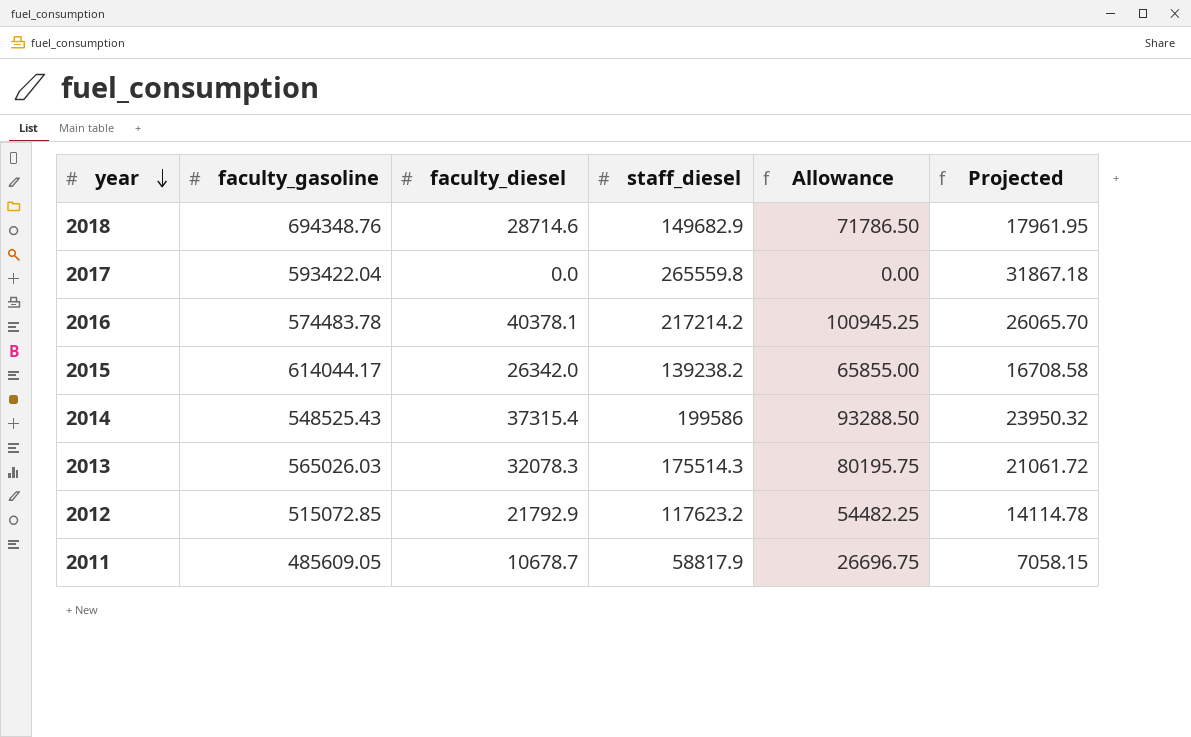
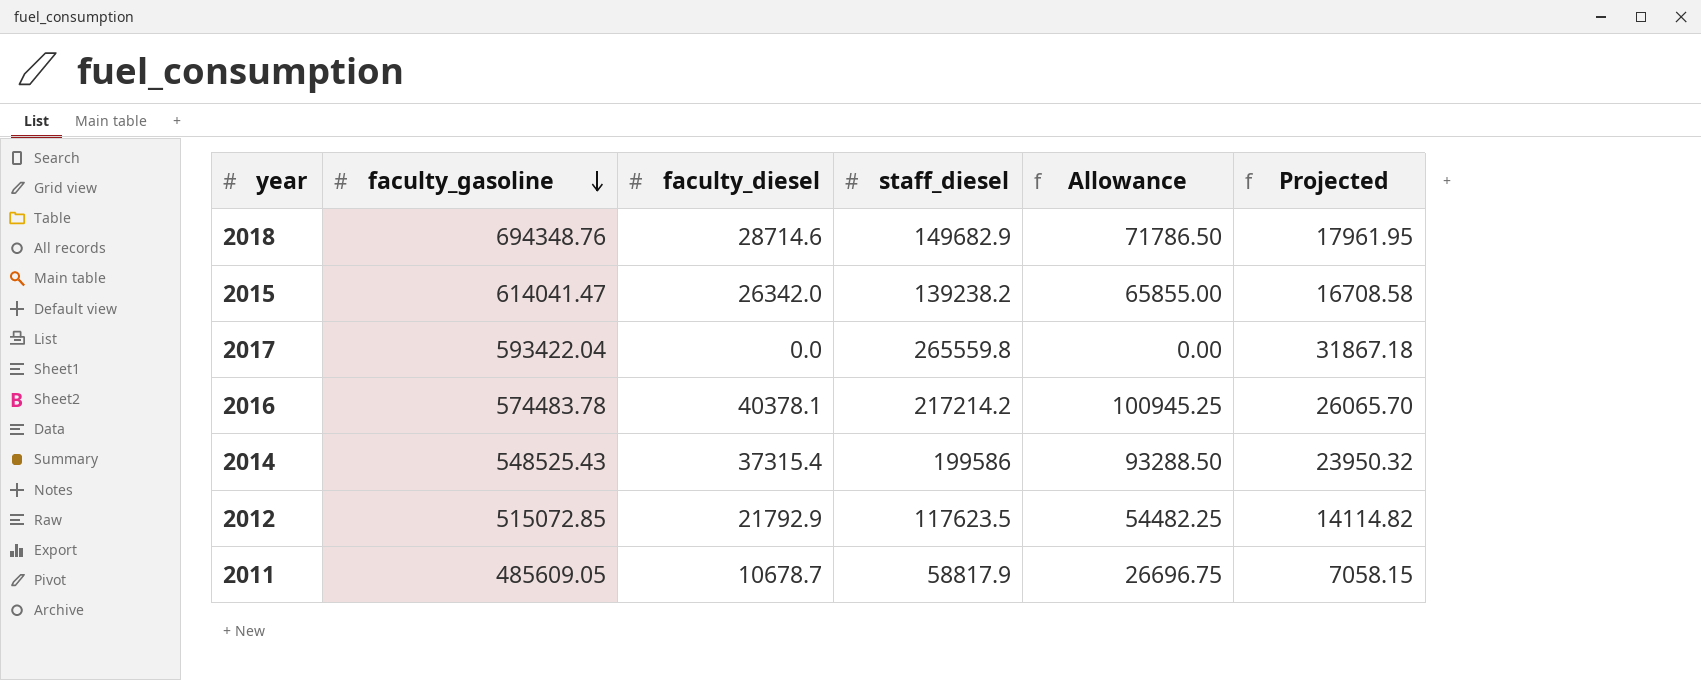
row order: year descending -> faculty_gasoline descending
row 2013: 565026.03 | 32078.3 | 175514.3 | 80195.75 | 21061.72 -> none
2015 | faculty_gasoline: 614044.17 -> 614041.47
2012 | staff_diesel: 117623.2 -> 117623.5
2012 | Projected: 14114.78 -> 14114.82

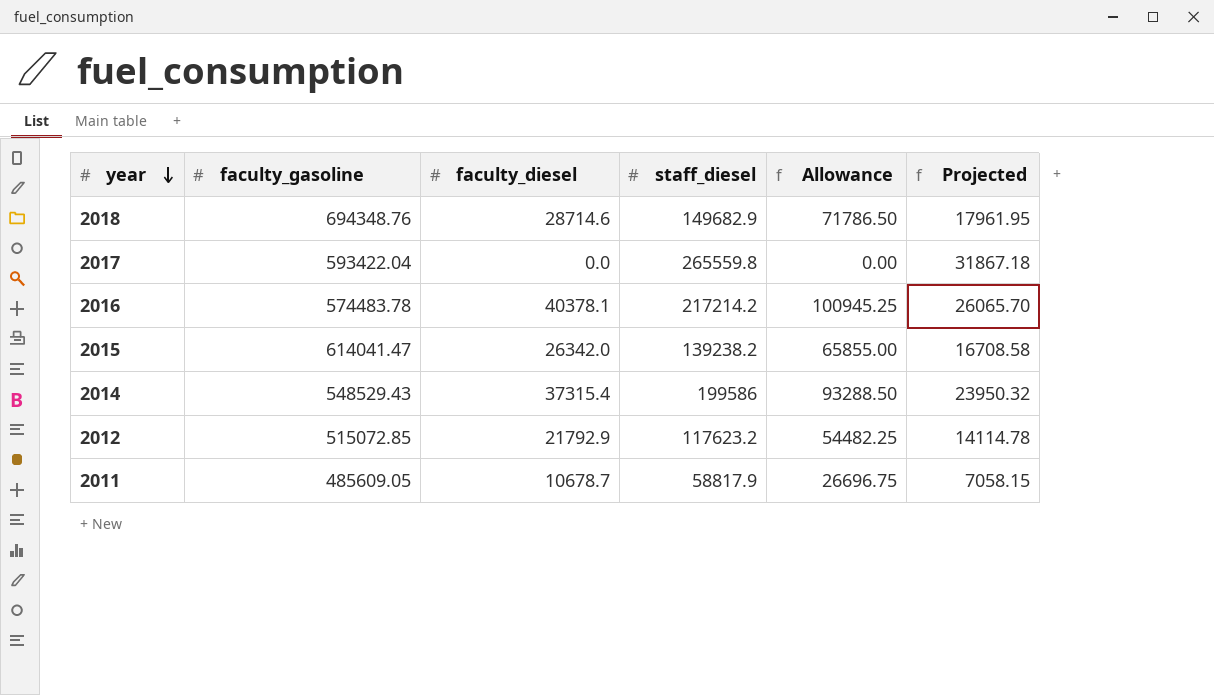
row order: faculty_gasoline descending -> year descending
2014 | faculty_gasoline: 548525.43 -> 548529.43
2012 | staff_diesel: 117623.5 -> 117623.2
2012 | Projected: 14114.82 -> 14114.78

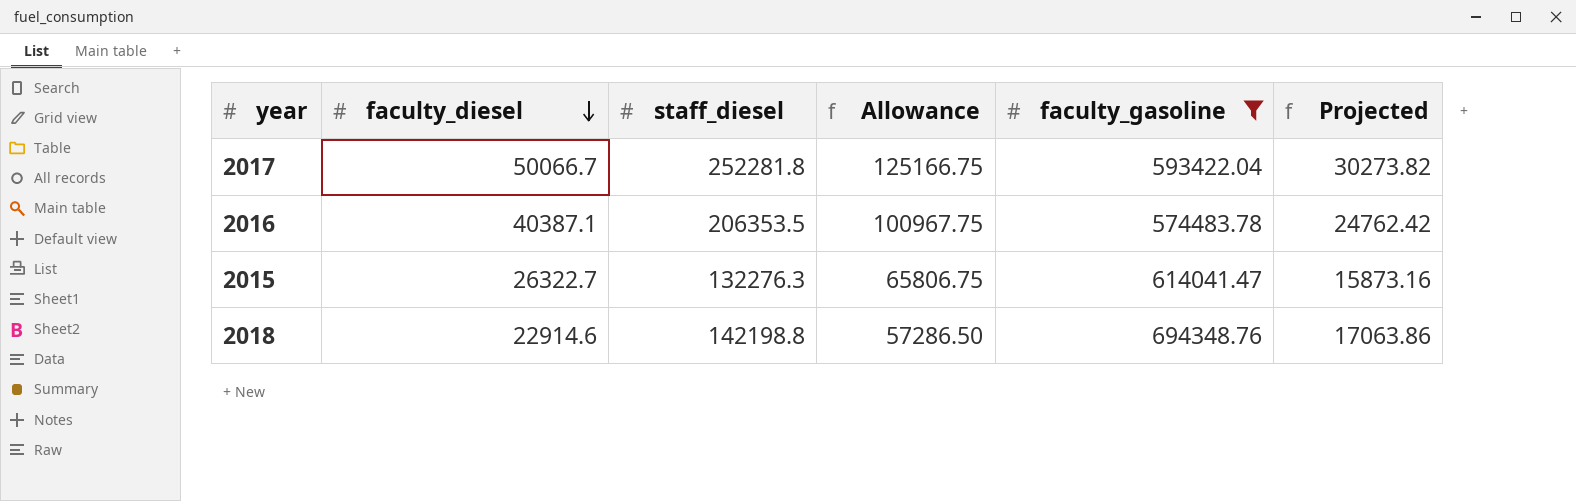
filter: none -> faculty_gasoline >= 574483.78
row order: year descending -> faculty_diesel descending
column faculty_gasoline | position: 2 -> 5
2017 | faculty_diesel: 0.0 -> 50066.7
2017 | staff_diesel: 265559.8 -> 252281.8
2017 | Allowance: 0.00 -> 125166.75
2017 | Projected: 31867.18 -> 30273.82
2016 | faculty_diesel: 40378.1 -> 40387.1
2016 | staff_diesel: 217214.2 -> 206353.5
2016 | Allowance: 100945.25 -> 100967.75
2016 | Projected: 26065.70 -> 24762.42
2015 | faculty_diesel: 26342.0 -> 26322.7
2015 | staff_diesel: 139238.2 -> 132276.3
2015 | Allowance: 65855.00 -> 65806.75
2015 | Projected: 16708.58 -> 15873.16
2018 | faculty_diesel: 28714.6 -> 22914.6
2018 | staff_diesel: 149682.9 -> 142198.8
2018 | Allowance: 71786.50 -> 57286.50
2018 | Projected: 17961.95 -> 17063.86

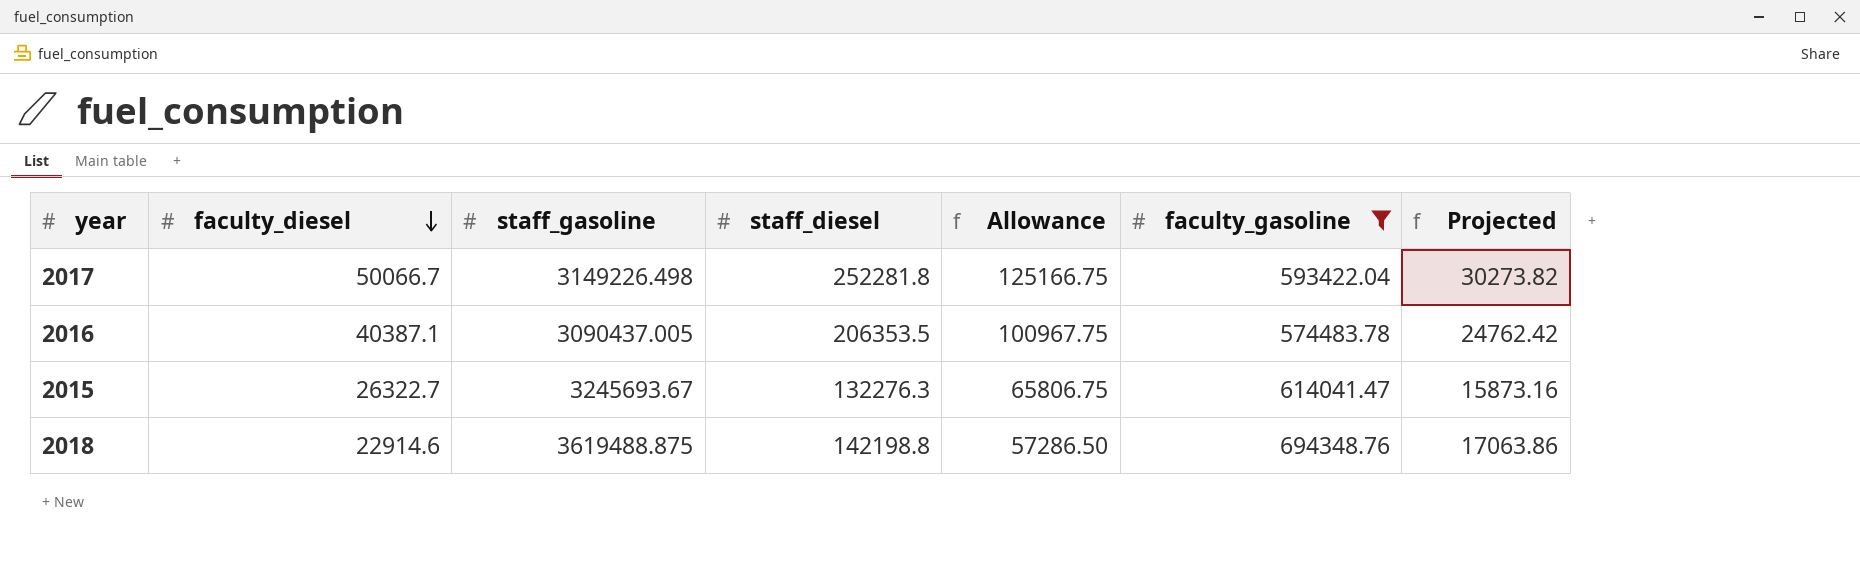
column staff_gasoline | position: none -> 3

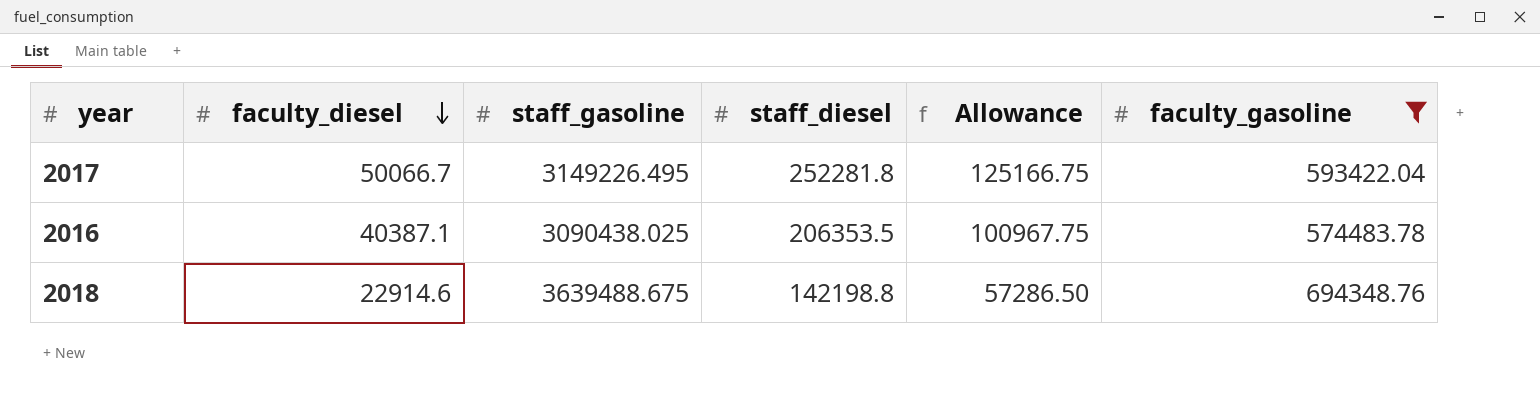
column Projected | formula: [staff_diesel] * 0.12 -> none
row 2015: 26322.7 | 3245693.67 | 132276.3 | 65806.75 | 614041.47 | 15873.16 -> none
2017 | staff_gasoline: 3149226.498 -> 3149226.495
2016 | staff_gasoline: 3090437.005 -> 3090438.025
2018 | staff_gasoline: 3619488.875 -> 3639488.675

